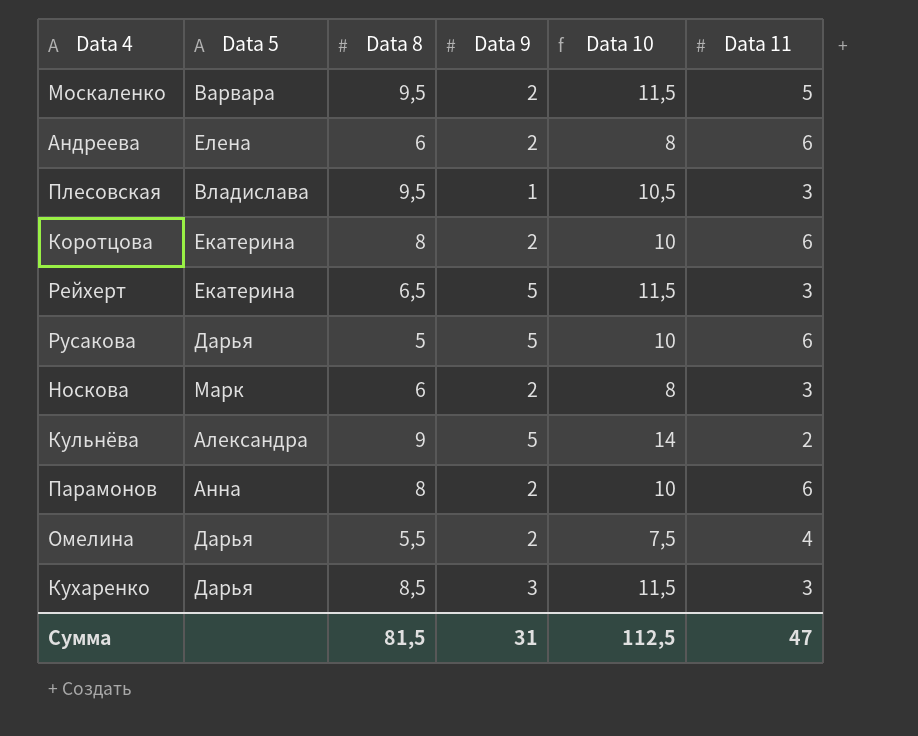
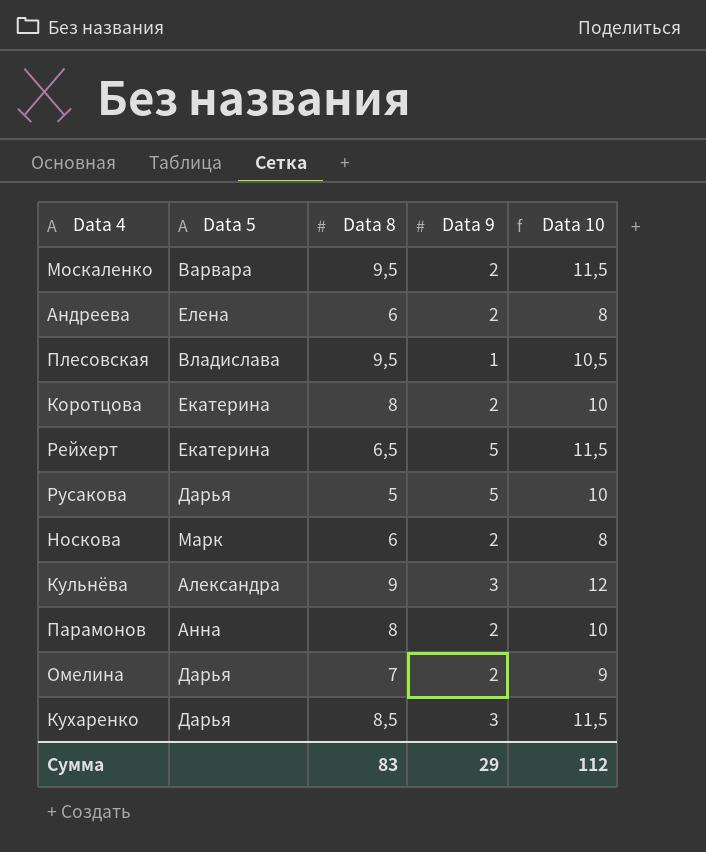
column Data 11 | position: 6 -> none
Кульнёва | Data 9: 5 -> 3
Кульнёва | Data 10: 14 -> 12
Омелина | Data 8: 5,5 -> 7
Омелина | Data 10: 7,5 -> 9
Сумма | Data 8: 81,5 -> 83
Сумма | Data 9: 31 -> 29
Сумма | Data 10: 112,5 -> 112

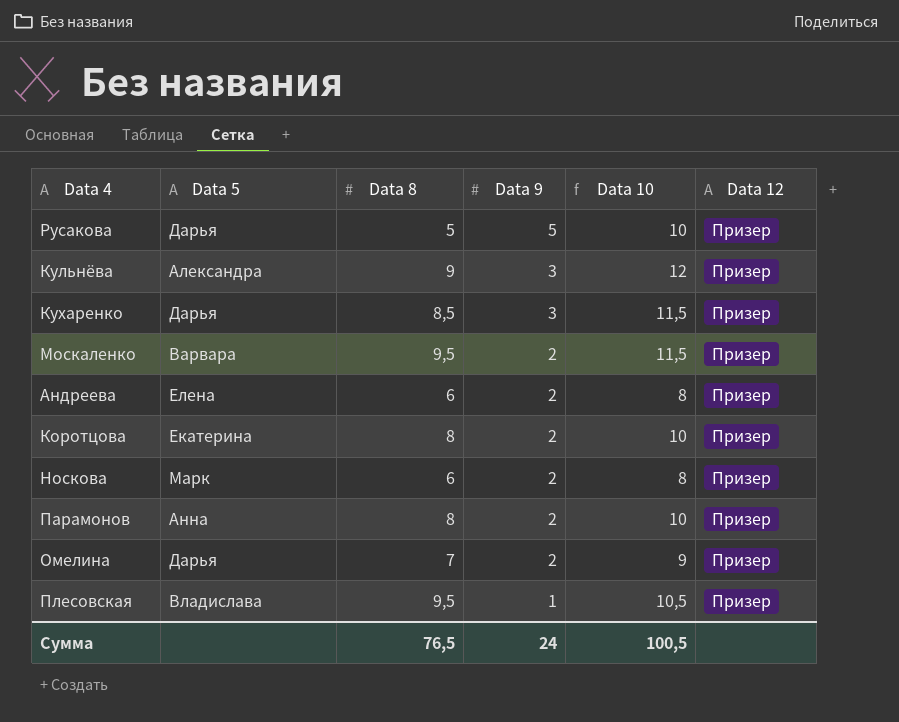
row order: none -> Data 9 descending
column Data 12 | position: none -> 6
row Рейхерт: Екатерина | 6,5 | 5 | 11,5 -> none
Сумма | Data 8: 83 -> 76,5
Сумма | Data 9: 29 -> 24
Сумма | Data 10: 112 -> 100,5

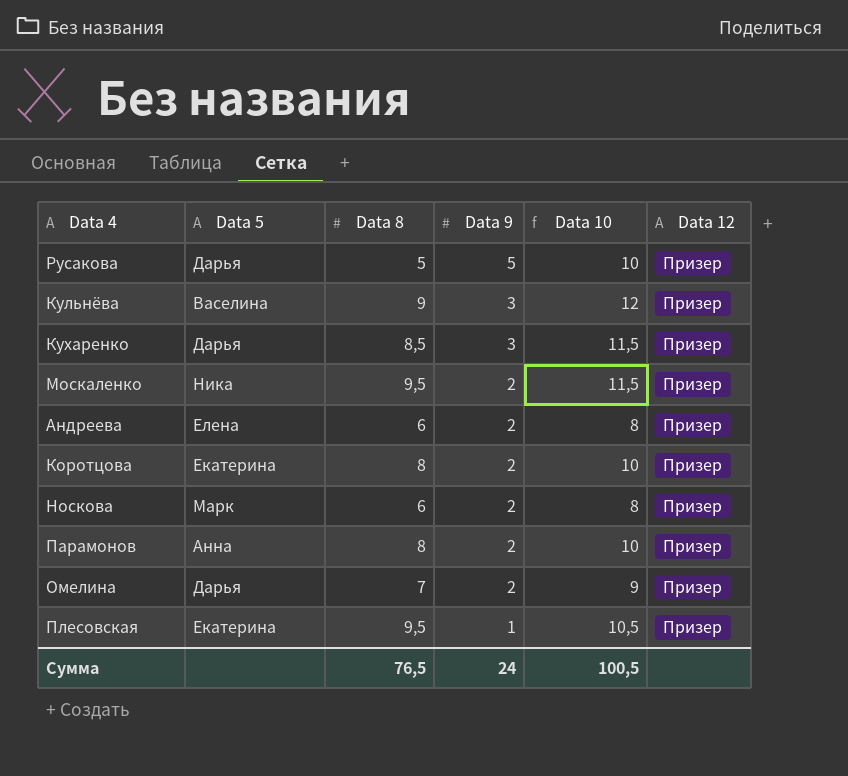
Кульнёва | Data 5: Александра -> Васелина
Москаленко | Data 5: Варвара -> Ника
Плесовская | Data 5: Владислава -> Екатерина

